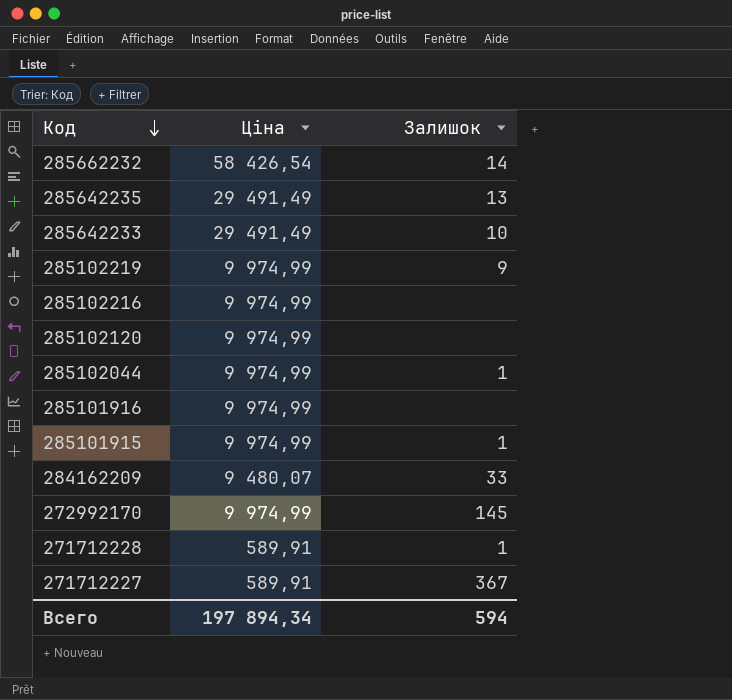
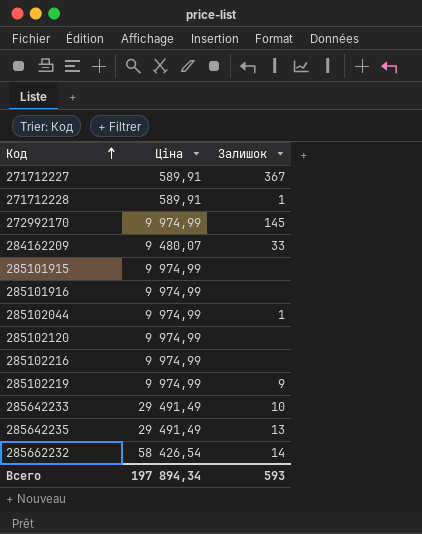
row order: Код descending -> Код ascending
285101915 | Залишок: 1 -> none
Всего | Залишок: 594 -> 593

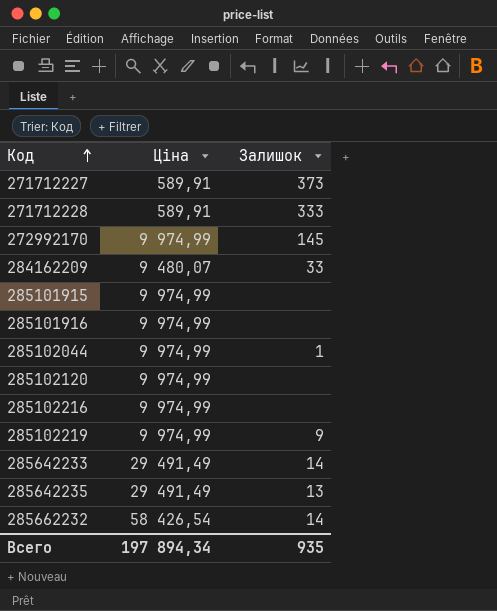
271712227 | Залишок: 367 -> 373
271712228 | Залишок: 1 -> 333
285642233 | Залишок: 10 -> 14
Всего | Залишок: 593 -> 935

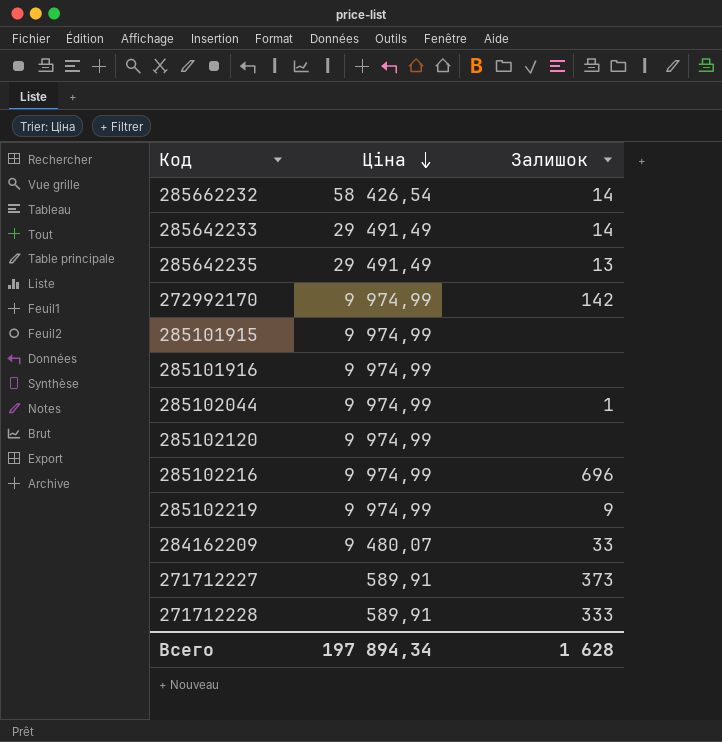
row order: Код ascending -> Ціна descending
272992170 | Залишок: 145 -> 142
285102216 | Залишок: none -> 696
Всего | Залишок: 935 -> 1 628

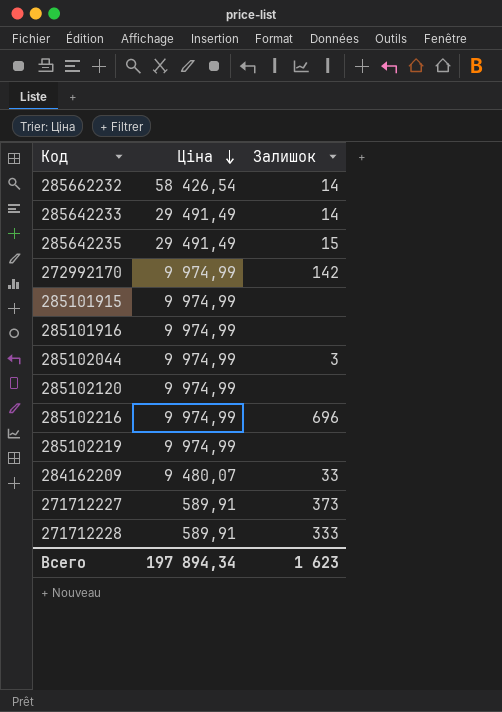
285642235 | Залишок: 13 -> 15
285102044 | Залишок: 1 -> 3
285102219 | Залишок: 9 -> none
Всего | Залишок: 1 628 -> 1 623

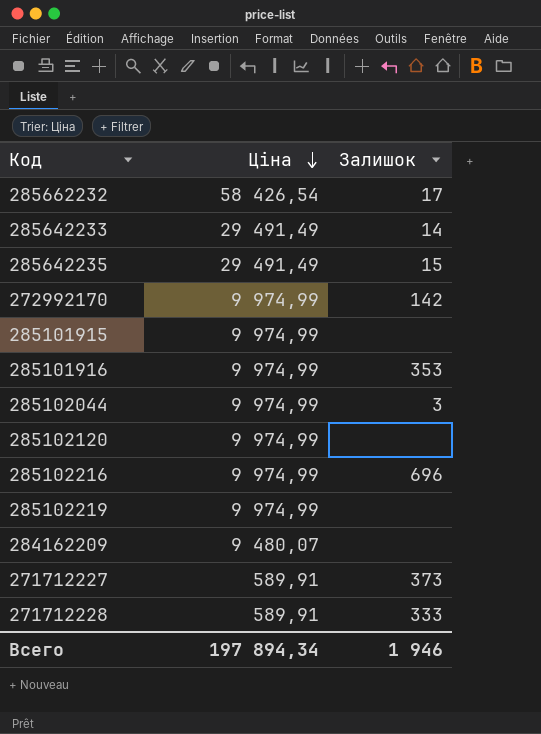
285662232 | Залишок: 14 -> 17
285101916 | Залишок: none -> 353
284162209 | Залишок: 33 -> none
Всего | Залишок: 1 623 -> 1 946

